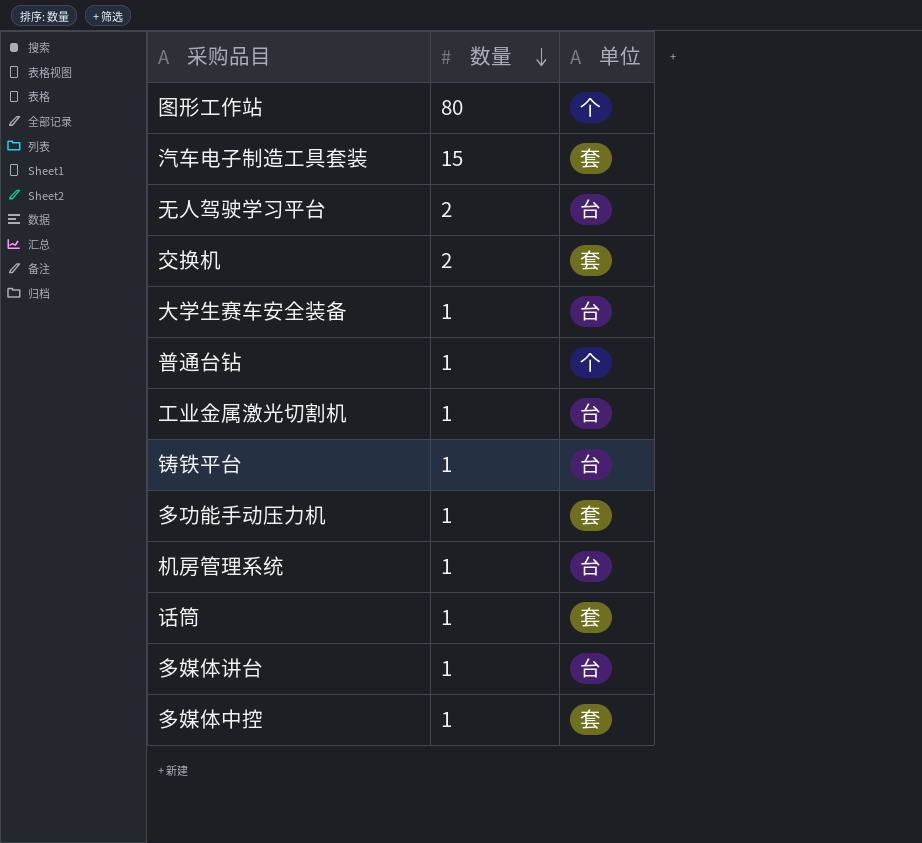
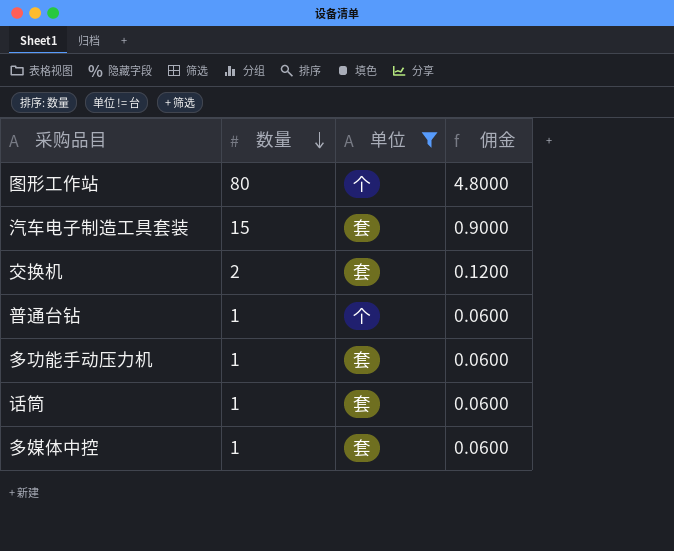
filter: none -> 单位 != 台
column 佣金 | formula: none -> [数量] * 0.06

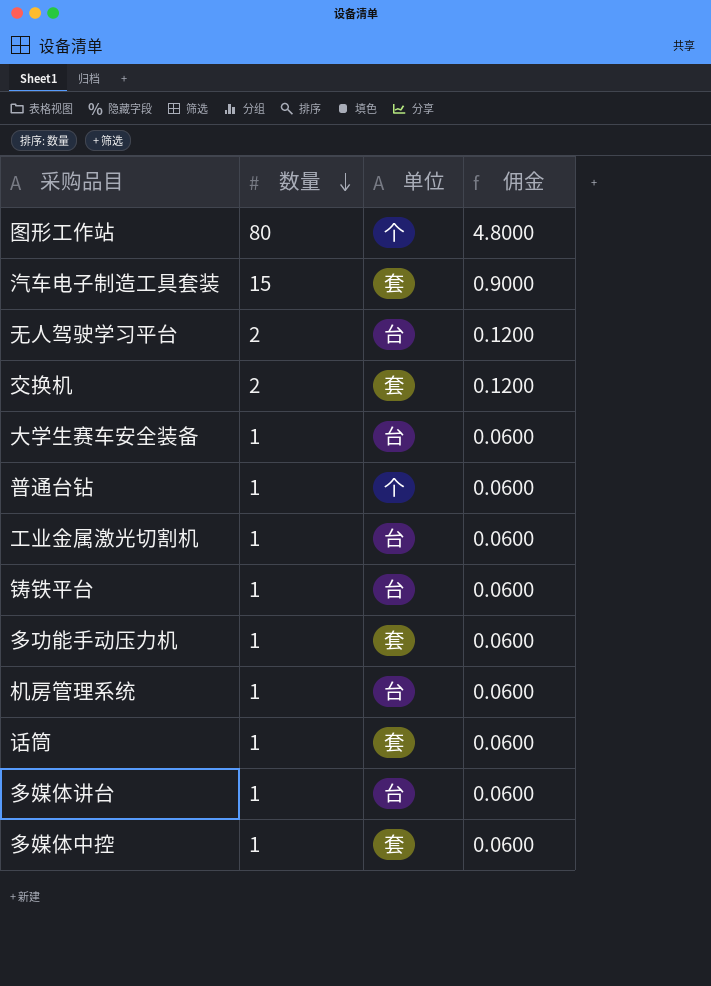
filter: 单位 != 台 -> none

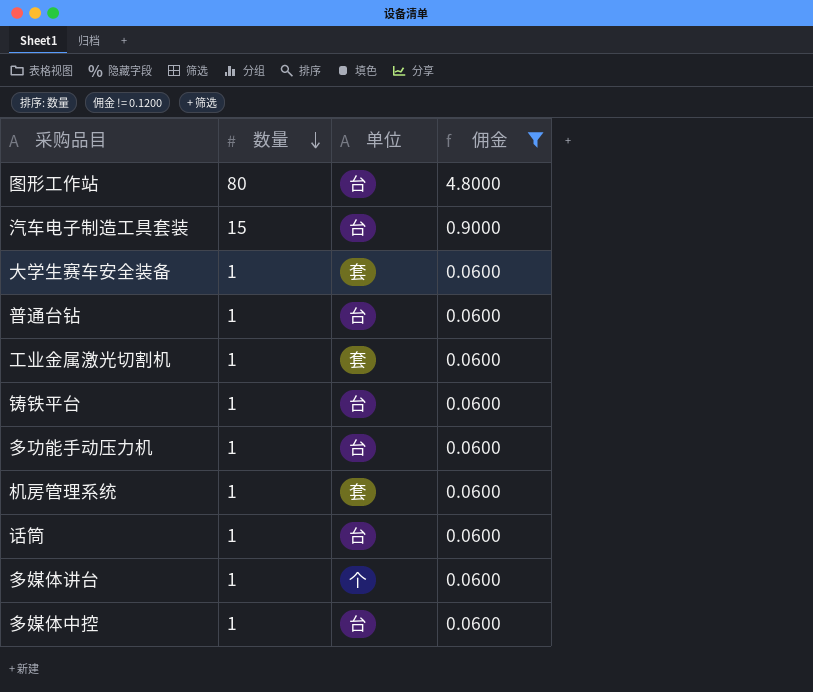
filter: none -> 佣金 != 0.1200
图形工作站 | 单位: 个 -> 台
汽车电子制造工具套装 | 单位: 套 -> 台
大学生赛车安全装备 | 单位: 台 -> 套
普通台钻 | 单位: 个 -> 台
工业金属激光切割机 | 单位: 台 -> 套
多功能手动压力机 | 单位: 套 -> 台
机房管理系统 | 单位: 台 -> 套
话筒 | 单位: 套 -> 台
多媒体讲台 | 单位: 台 -> 个
多媒体中控 | 单位: 套 -> 台

